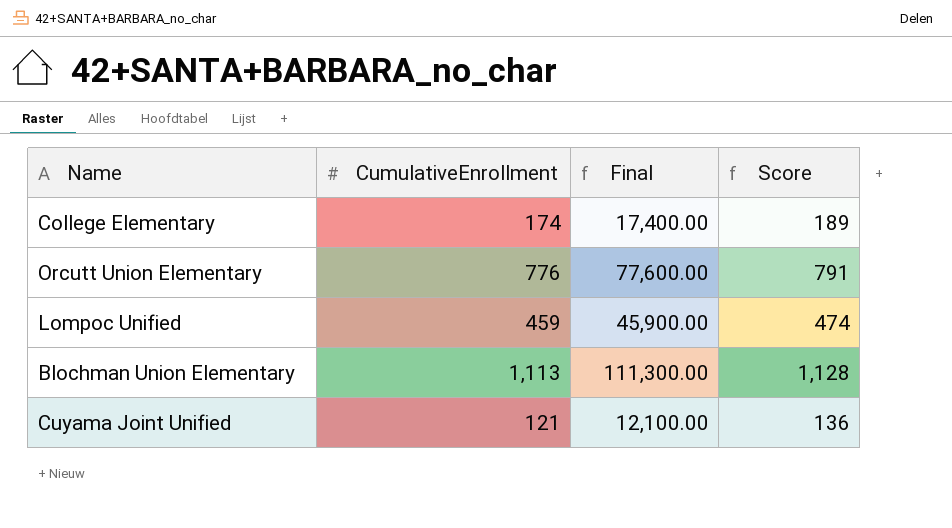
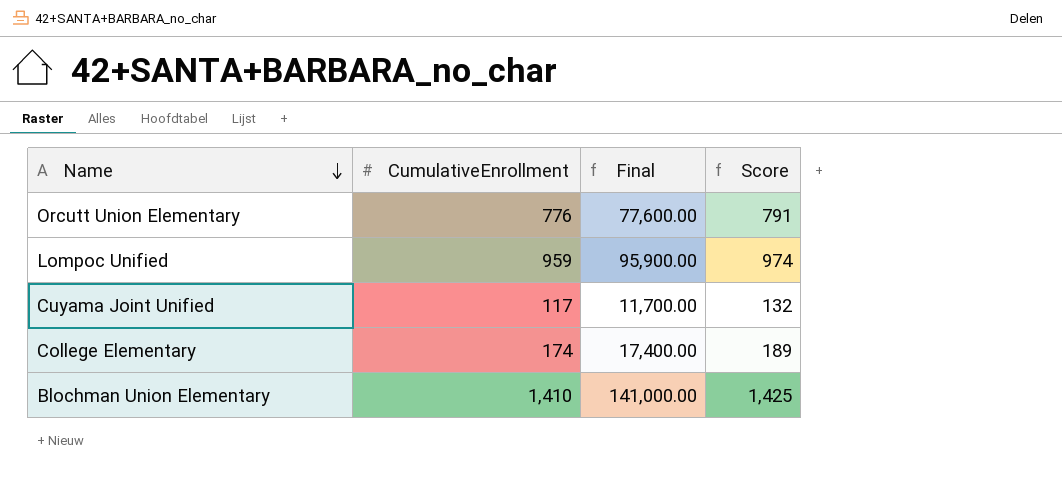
row order: none -> Name descending
Lompoc Unified | CumulativeEnrollment: 459 -> 959
Lompoc Unified | Final: 45,900.00 -> 95,900.00
Lompoc Unified | Score: 474 -> 974
Cuyama Joint Unified | CumulativeEnrollment: 121 -> 117
Cuyama Joint Unified | Final: 12,100.00 -> 11,700.00
Cuyama Joint Unified | Score: 136 -> 132
Blochman Union Elementary | CumulativeEnrollment: 1,113 -> 1,410
Blochman Union Elementary | Final: 111,300.00 -> 141,000.00
Blochman Union Elementary | Score: 1,128 -> 1,425

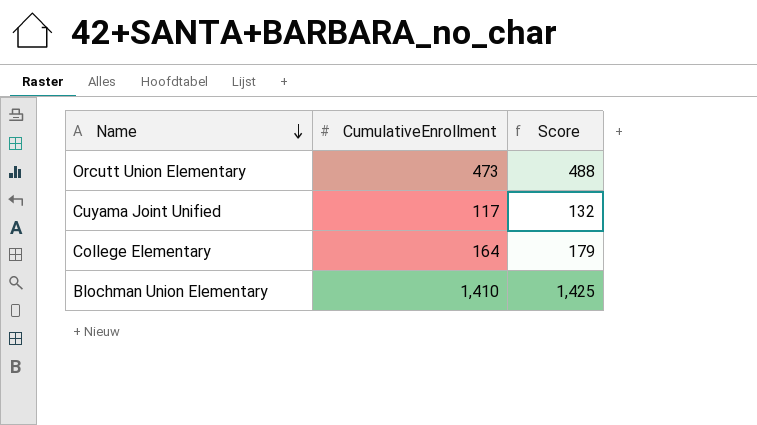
column Final | formula: [CumulativeEnrollment] * 100 -> none
row Lompoc Unified: 959 | 95,900.00 | 974 -> none
Orcutt Union Elementary | CumulativeEnrollment: 776 -> 473
Orcutt Union Elementary | Score: 791 -> 488
College Elementary | CumulativeEnrollment: 174 -> 164
College Elementary | Score: 189 -> 179

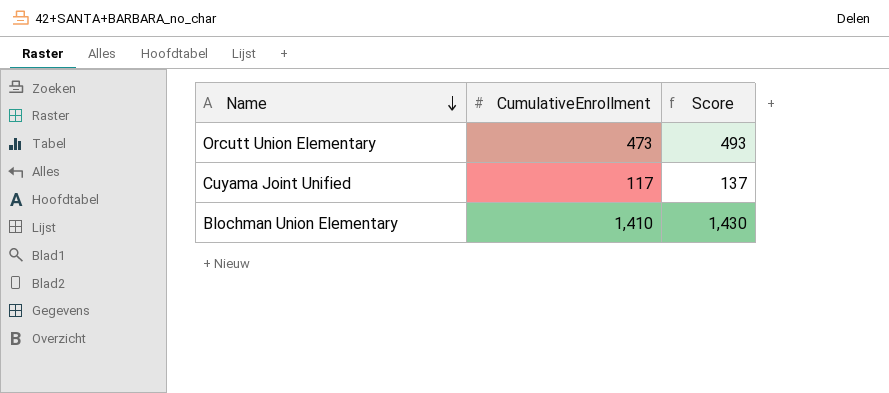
column Score | formula: [CumulativeEnrollment] + 15 -> [CumulativeEnrollment] + 20
row College Elementary: 164 | 179 -> none

